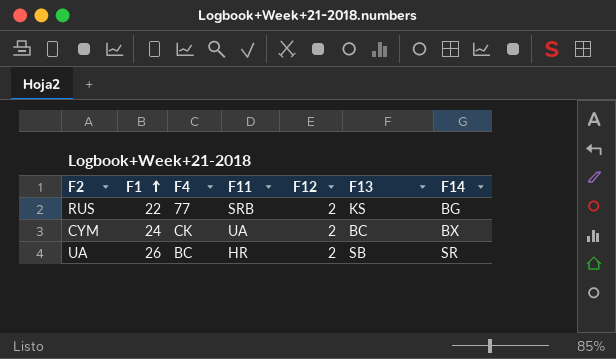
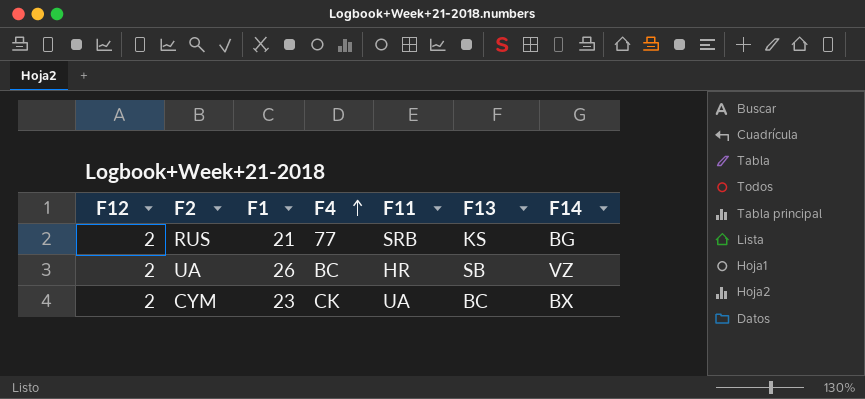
row order: F1 ascending -> F4 ascending
column F12 | position: 5 -> 1
RUS | F1: 22 -> 21
UA | F14: SR -> VZ
CYM | F1: 24 -> 23

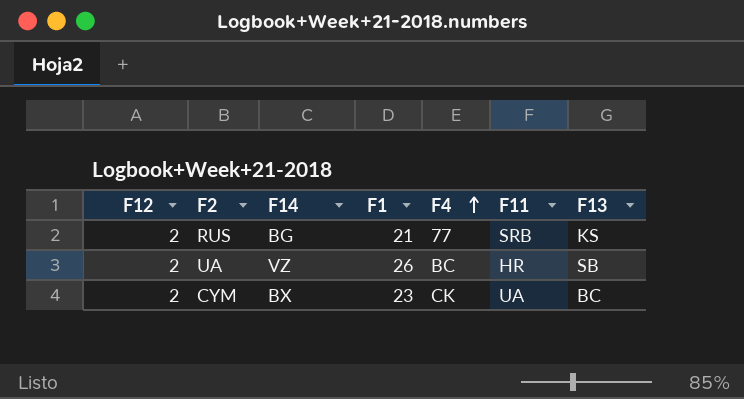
column F14 | position: 7 -> 3

